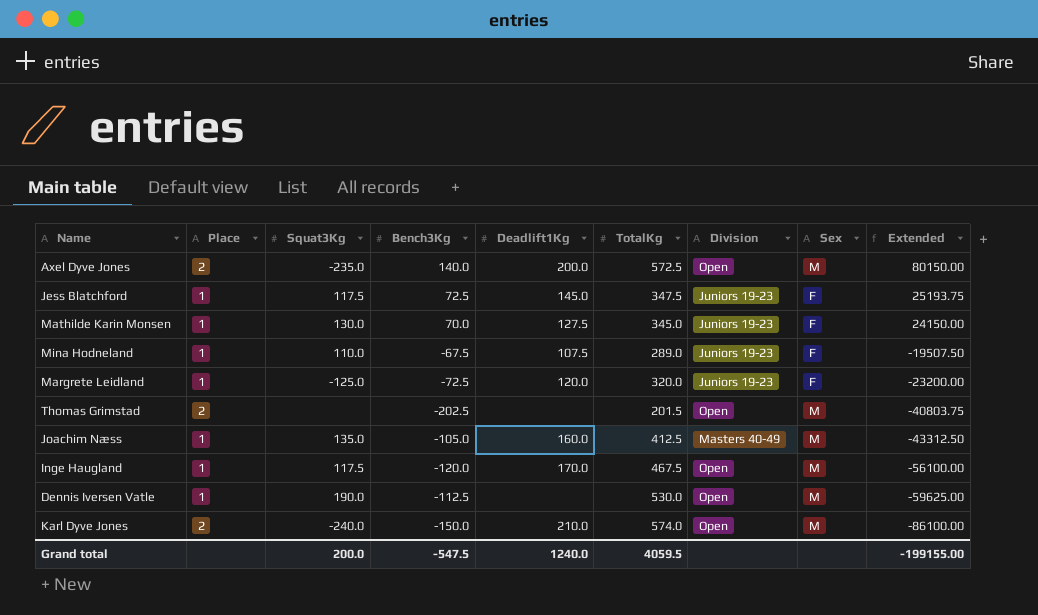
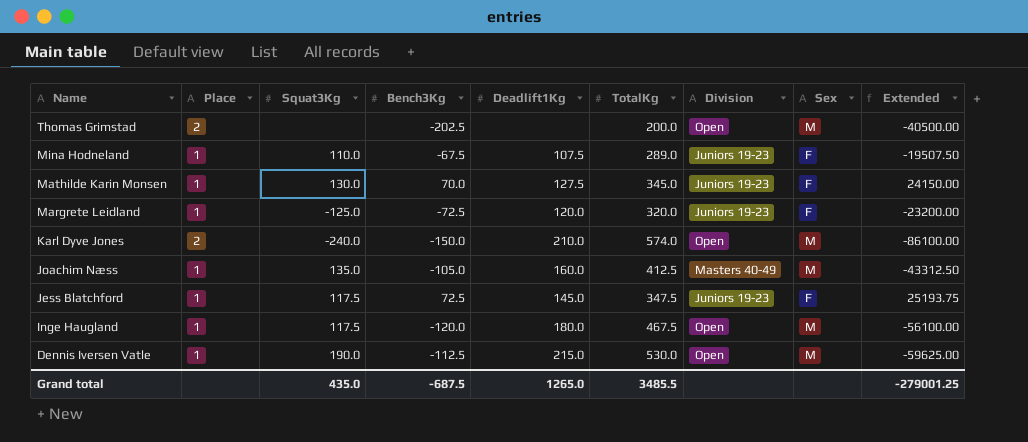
row order: Extended descending -> Name descending
row Axel Dyve Jones: 2 | -235.0 | 140.0 | 200.0 | 572.5 | Open | M | 80150.00 -> none
Thomas Grimstad | TotalKg: 201.5 -> 200.0
Thomas Grimstad | Extended: -40803.75 -> -40500.00
Inge Haugland | Deadlift1Kg: 170.0 -> 180.0
Dennis Iversen Vatle | Deadlift1Kg: none -> 215.0
Grand total | Squat3Kg: 200.0 -> 435.0
Grand total | Bench3Kg: -547.5 -> -687.5
Grand total | Deadlift1Kg: 1240.0 -> 1265.0
Grand total | TotalKg: 4059.5 -> 3485.5
Grand total | Extended: -199155.00 -> -279001.25

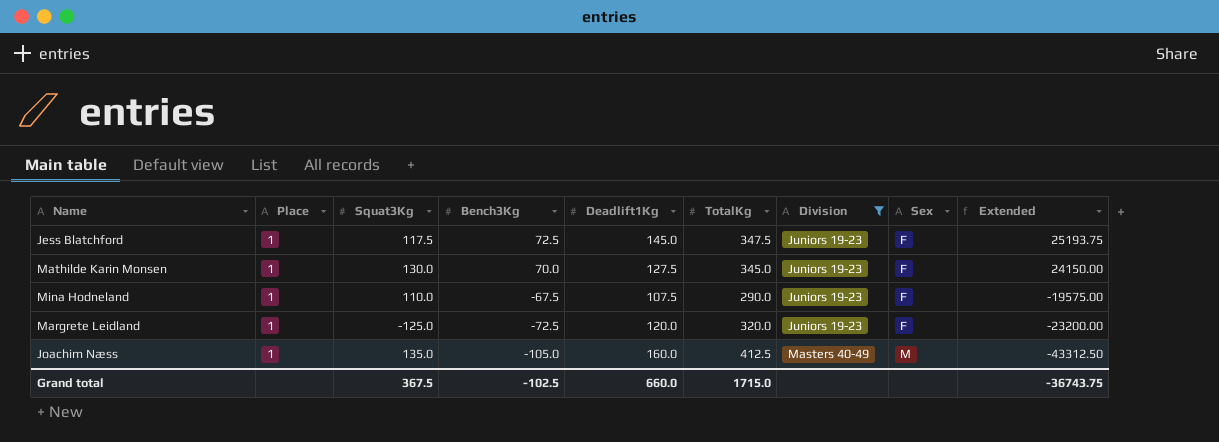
filter: none -> Division != Open
row order: Name descending -> Bench3Kg descending
Mina Hodneland | TotalKg: 289.0 -> 290.0
Mina Hodneland | Extended: -19507.50 -> -19575.00
Grand total | Squat3Kg: 435.0 -> 367.5
Grand total | Bench3Kg: -687.5 -> -102.5
Grand total | Deadlift1Kg: 1265.0 -> 660.0
Grand total | TotalKg: 3485.5 -> 1715.0
Grand total | Extended: -279001.25 -> -36743.75

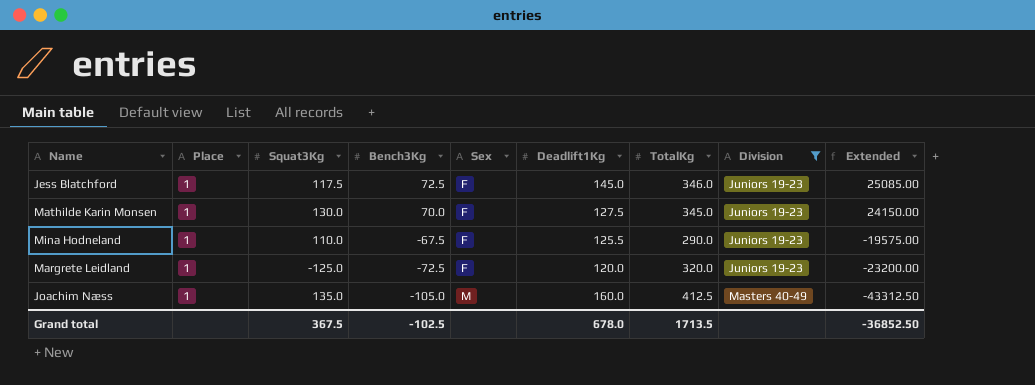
column Sex | position: 8 -> 5
Jess Blatchford | TotalKg: 347.5 -> 346.0
Jess Blatchford | Extended: 25193.75 -> 25085.00
Mina Hodneland | Deadlift1Kg: 107.5 -> 125.5
Grand total | Deadlift1Kg: 660.0 -> 678.0
Grand total | TotalKg: 1715.0 -> 1713.5
Grand total | Extended: -36743.75 -> -36852.50

